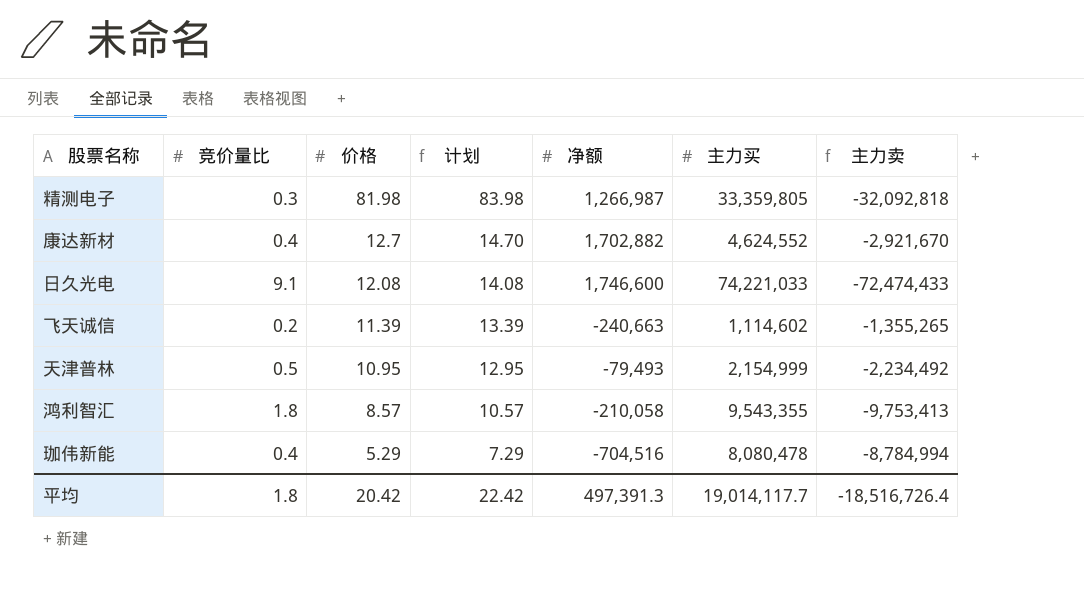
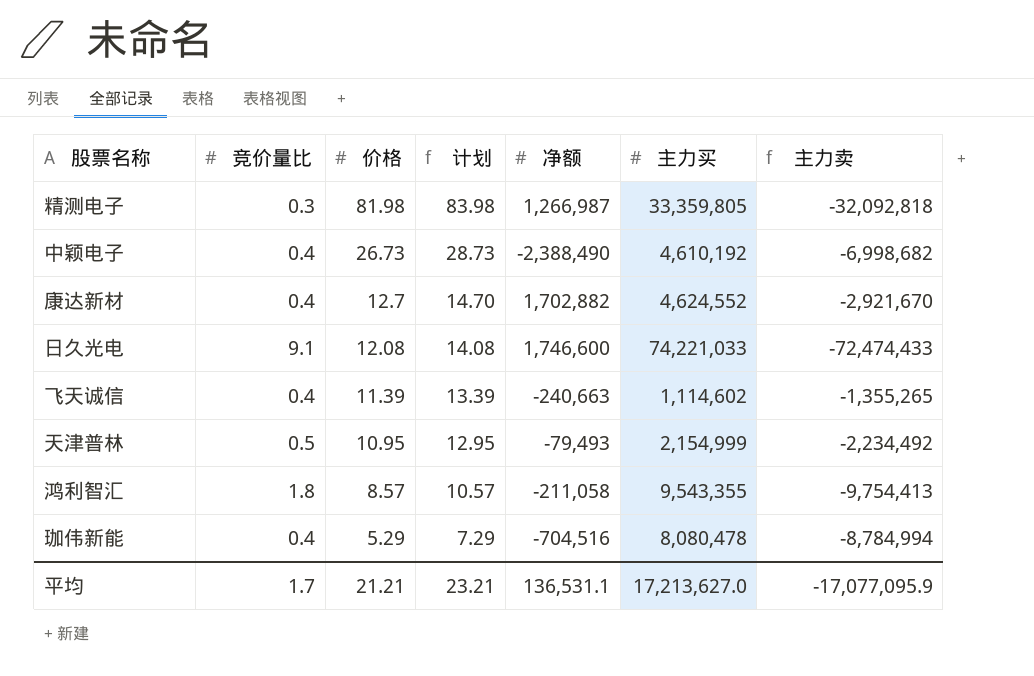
row 中颖电子: none -> 0.4 | 26.73 | 28.73 | -2,388,490 | 4,610,192 | -6,998,682
飞天诚信 | 竞价量比: 0.2 -> 0.4
鸿利智汇 | 净额: -210,058 -> -211,058
鸿利智汇 | 主力卖: -9,753,413 -> -9,754,413
平均 | 竞价量比: 1.8 -> 1.7
平均 | 价格: 20.42 -> 21.21
平均 | 计划: 22.42 -> 23.21
平均 | 净额: 497,391.3 -> 136,531.1
平均 | 主力买: 19,014,117.7 -> 17,213,627.0
平均 | 主力卖: -18,516,726.4 -> -17,077,095.9

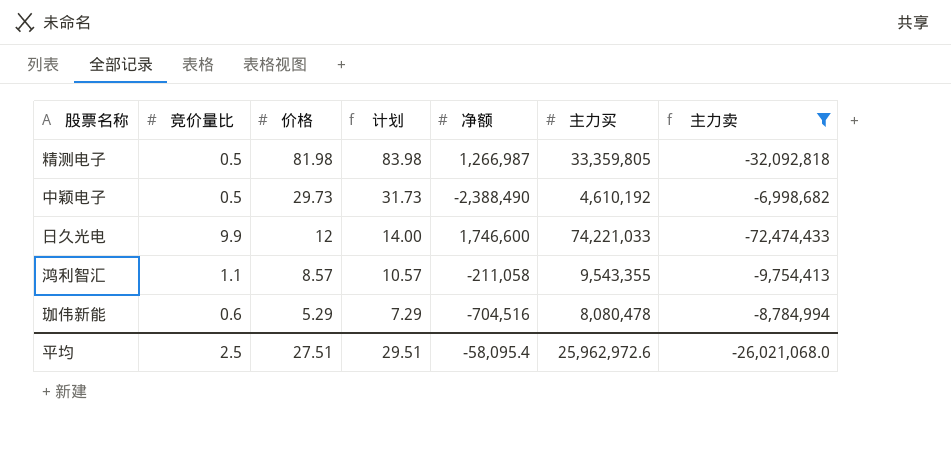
filter: none -> 主力卖 <= -6,998,682
精测电子 | 竞价量比: 0.3 -> 0.5
中颖电子 | 竞价量比: 0.4 -> 0.5
中颖电子 | 价格: 26.73 -> 29.73
中颖电子 | 计划: 28.73 -> 31.73
日久光电 | 竞价量比: 9.1 -> 9.9
日久光电 | 价格: 12.08 -> 12
日久光电 | 计划: 14.08 -> 14.00
鸿利智汇 | 竞价量比: 1.8 -> 1.1
珈伟新能 | 竞价量比: 0.4 -> 0.6
平均 | 竞价量比: 1.7 -> 2.5
平均 | 价格: 21.21 -> 27.51
平均 | 计划: 23.21 -> 29.51
平均 | 净额: 136,531.1 -> -58,095.4
平均 | 主力买: 17,213,627.0 -> 25,962,972.6
平均 | 主力卖: -17,077,095.9 -> -26,021,068.0

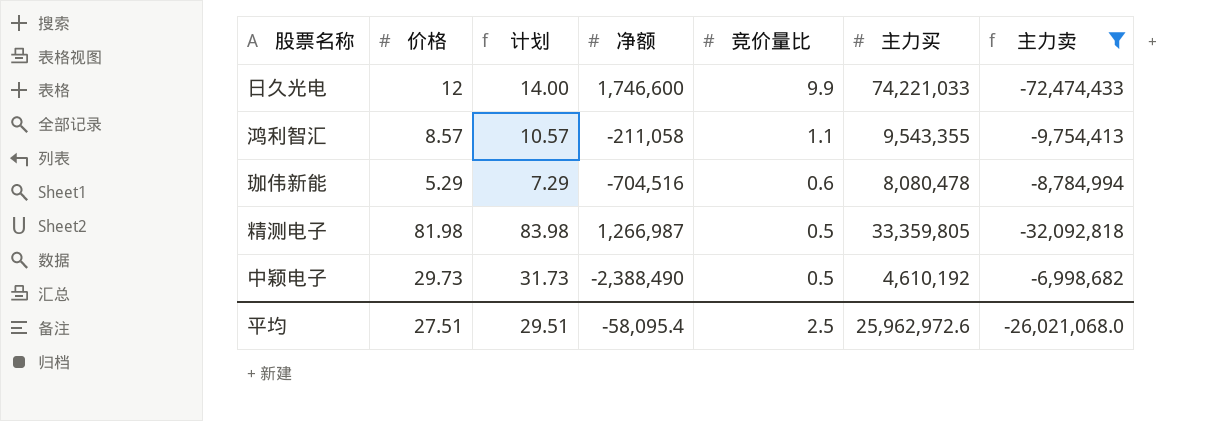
row order: 价格 descending -> 竞价量比 descending
column 竞价量比 | position: 2 -> 5

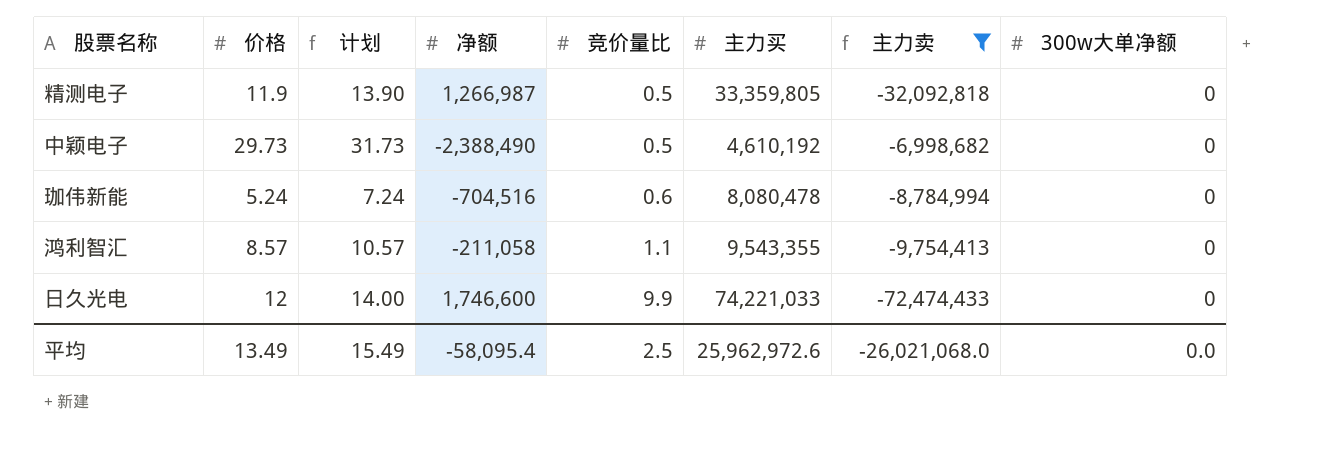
row order: 竞价量比 descending -> 竞价量比 ascending
column 300w大单净额 | position: none -> 8
精测电子 | 价格: 81.98 -> 11.9
精测电子 | 计划: 83.98 -> 13.90
珈伟新能 | 价格: 5.29 -> 5.24
珈伟新能 | 计划: 7.29 -> 7.24
平均 | 价格: 27.51 -> 13.49
平均 | 计划: 29.51 -> 15.49

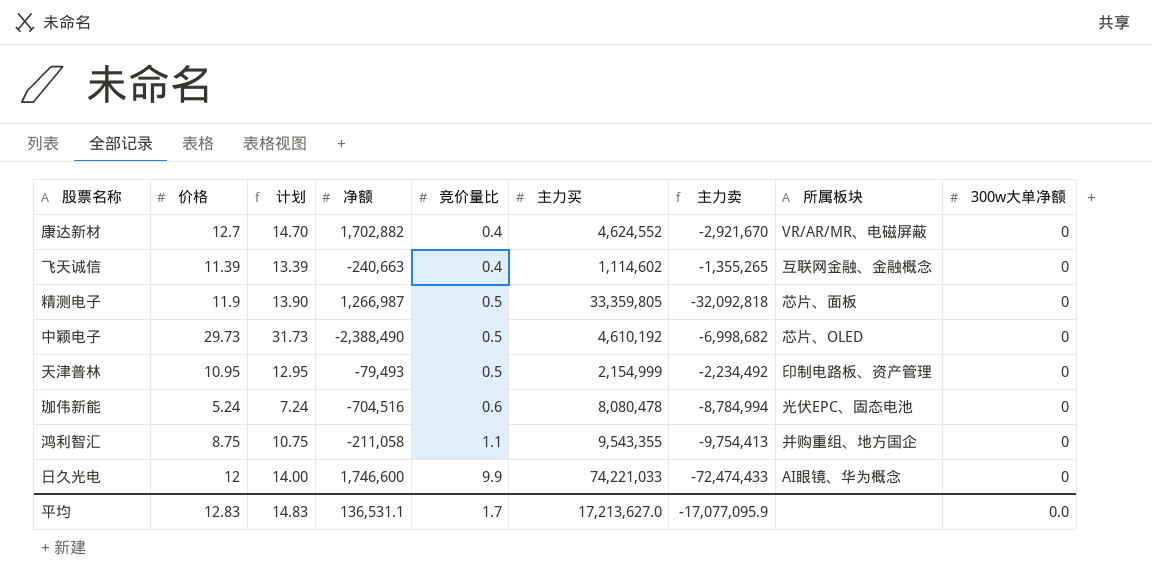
filter: 主力卖 <= -6,998,682 -> none
column 所属板块 | position: none -> 8
鸿利智汇 | 价格: 8.57 -> 8.75
鸿利智汇 | 计划: 10.57 -> 10.75
平均 | 价格: 13.49 -> 12.83
平均 | 计划: 15.49 -> 14.83
平均 | 净额: -58,095.4 -> 136,531.1
平均 | 竞价量比: 2.5 -> 1.7
平均 | 主力买: 25,962,972.6 -> 17,213,627.0
平均 | 主力卖: -26,021,068.0 -> -17,077,095.9

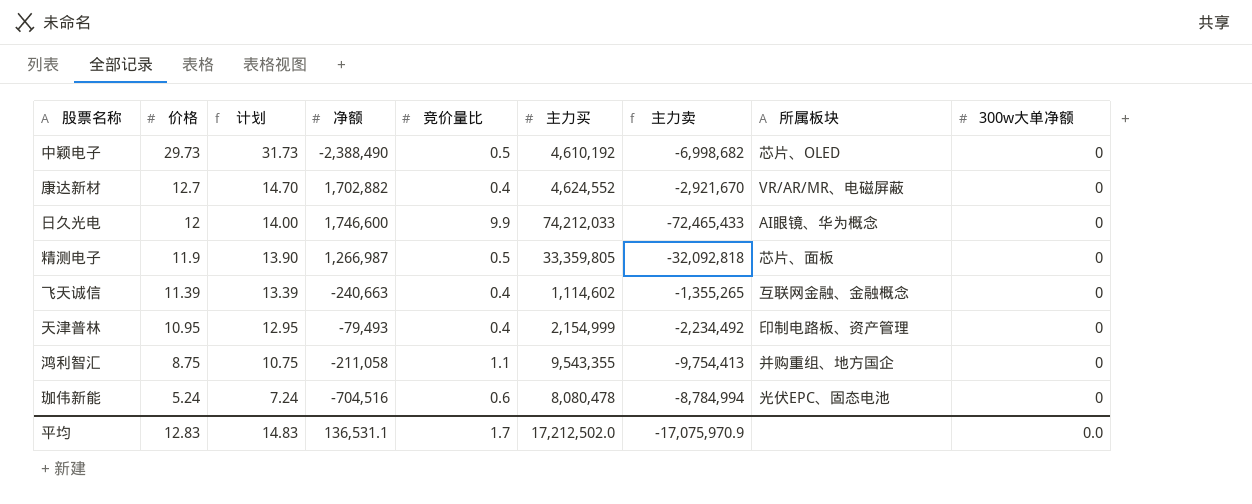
row order: 竞价量比 ascending -> 价格 descending
日久光电 | 主力买: 74,221,033 -> 74,212,033
日久光电 | 主力卖: -72,474,433 -> -72,465,433
天津普林 | 竞价量比: 0.5 -> 0.4
平均 | 主力买: 17,213,627.0 -> 17,212,502.0
平均 | 主力卖: -17,077,095.9 -> -17,075,970.9

